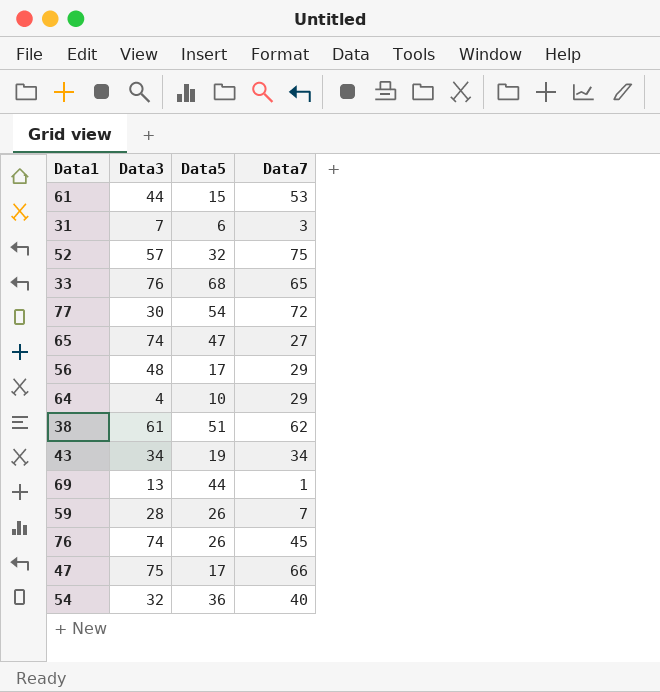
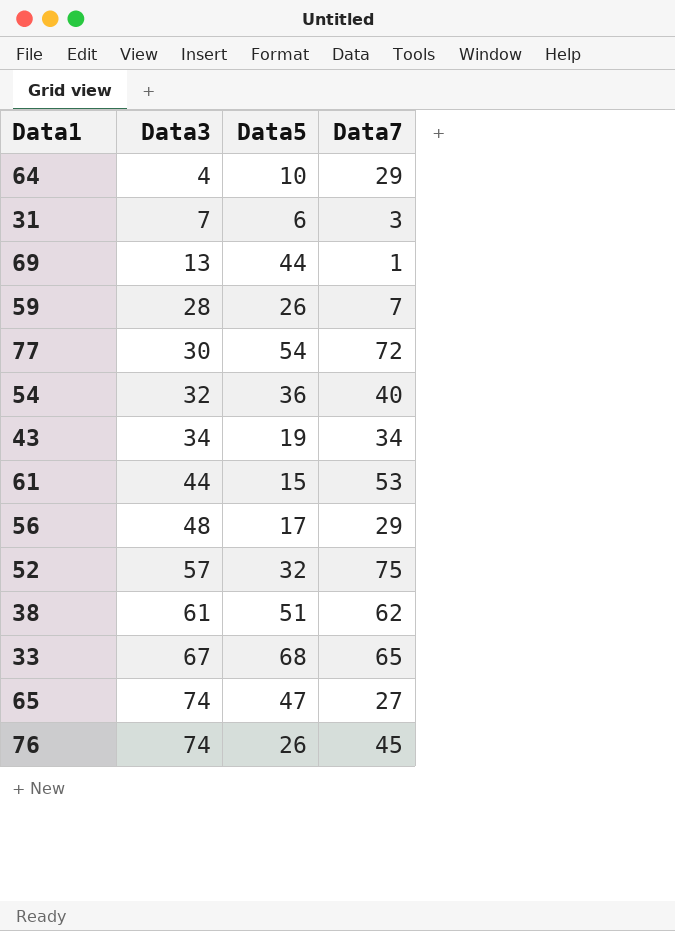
row order: none -> Data3 ascending
row 47: 75 | 17 | 66 -> none
33 | Data3: 76 -> 67

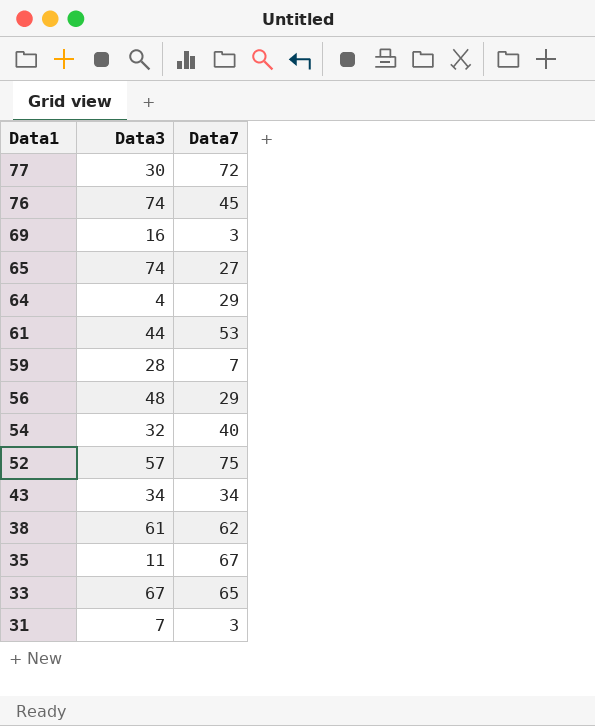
row order: Data3 ascending -> Data1 descending
column Data5 | position: 3 -> none
69 | Data3: 13 -> 16
69 | Data7: 1 -> 3
row 35: none -> 11 | 67

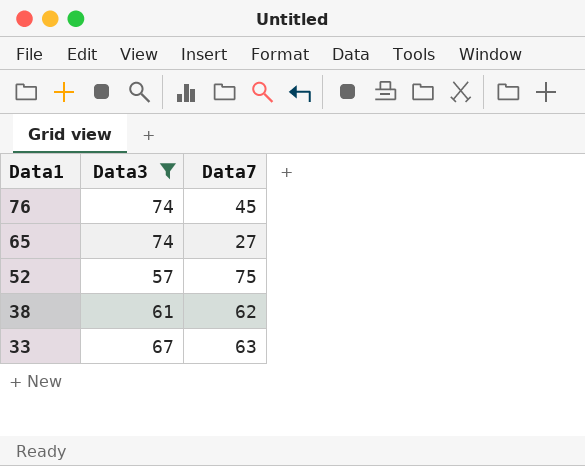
filter: none -> Data3 >= 57
33 | Data7: 65 -> 63

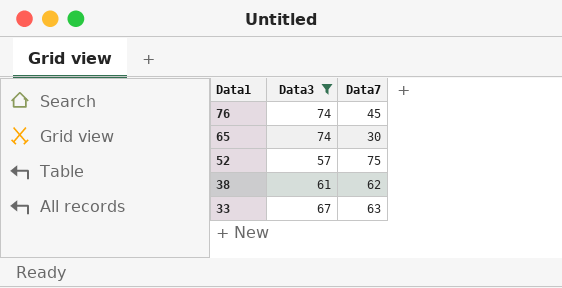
65 | Data7: 27 -> 30

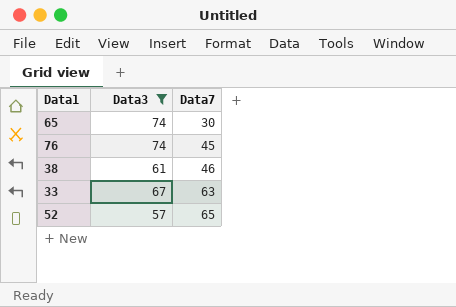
row order: Data1 descending -> Data7 ascending
38 | Data7: 62 -> 46
52 | Data7: 75 -> 65

